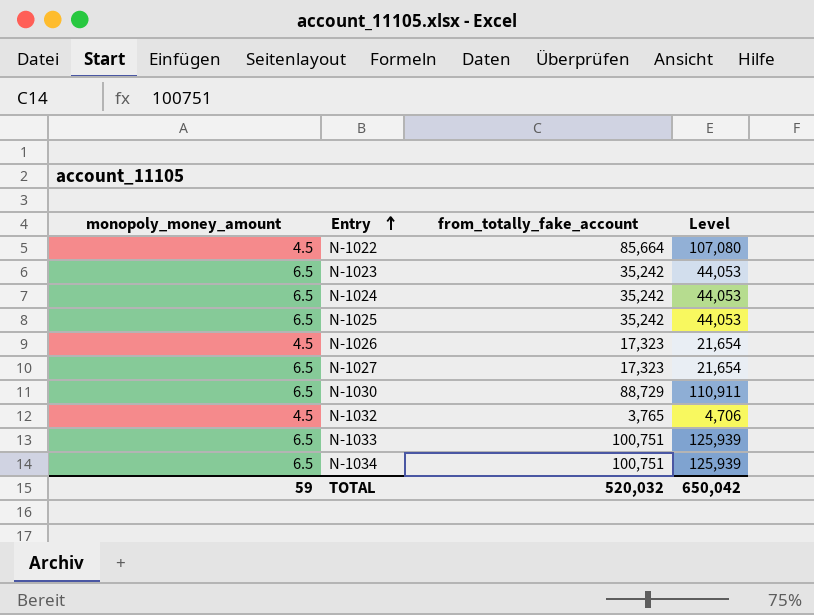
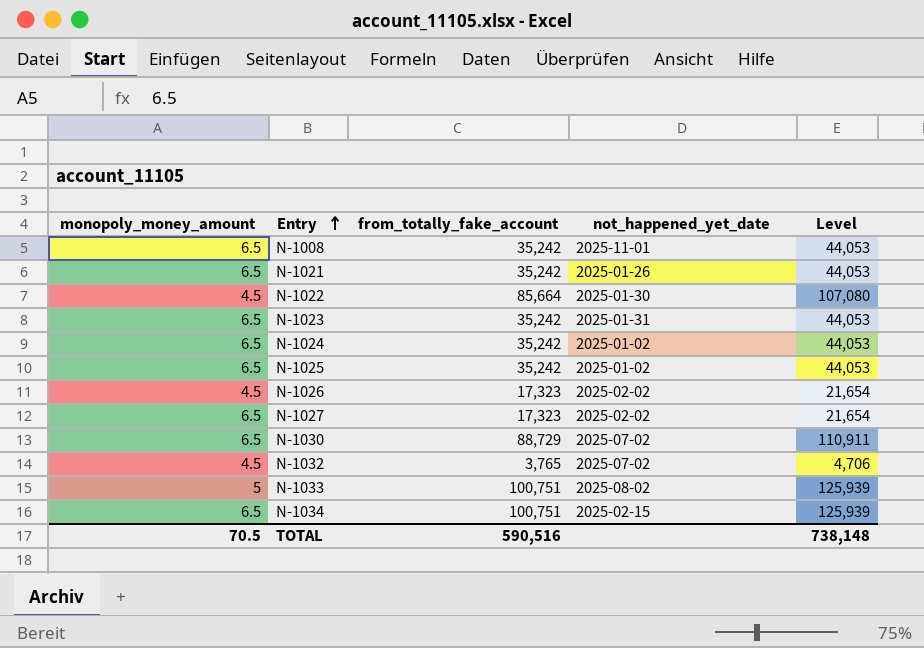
column not_happened_yet_date | position: none -> 4
row N-1008: none -> 6.5 | 35,242 | 2025-11-01 | 44,053
row N-1021: none -> 6.5 | 35,242 | 2025-01-26 | 44,053
N-1033 | monopoly_money_amount: 6.5 -> 5
TOTAL | monopoly_money_amount: 59 -> 70.5
TOTAL | from_totally_fake_account: 520,032 -> 590,516
TOTAL | Level: 650,042 -> 738,148

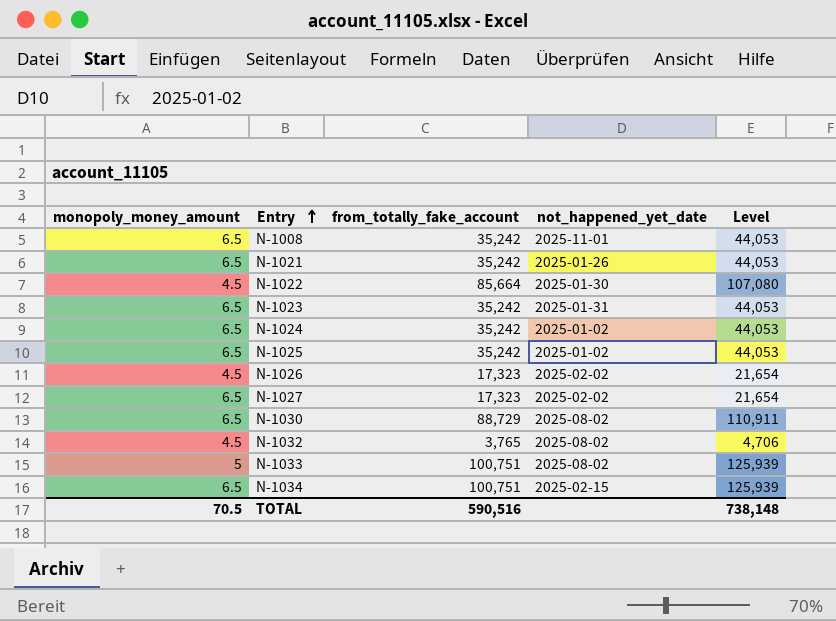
N-1030 | not_happened_yet_date: 2025-07-02 -> 2025-08-02
N-1032 | not_happened_yet_date: 2025-07-02 -> 2025-08-02

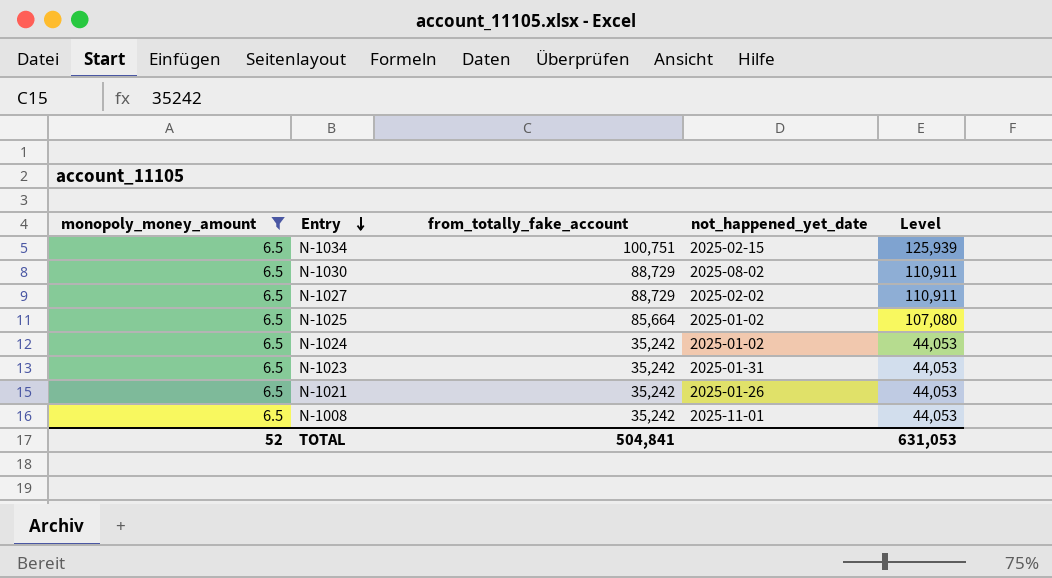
filter: none -> monopoly_money_amount = 6.5
row order: Entry ascending -> Entry descending
N-1027 | from_totally_fake_account: 17,323 -> 88,729
N-1027 | Level: 21,654 -> 110,911
N-1025 | from_totally_fake_account: 35,242 -> 85,664
N-1025 | Level: 44,053 -> 107,080
TOTAL | monopoly_money_amount: 70.5 -> 52
TOTAL | from_totally_fake_account: 590,516 -> 504,841
TOTAL | Level: 738,148 -> 631,053

